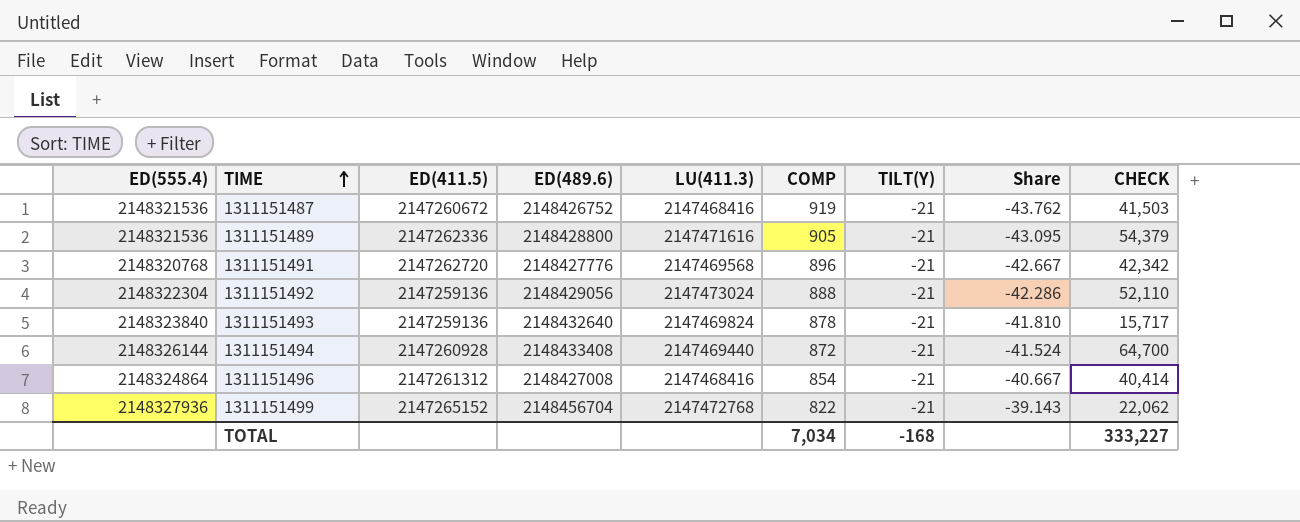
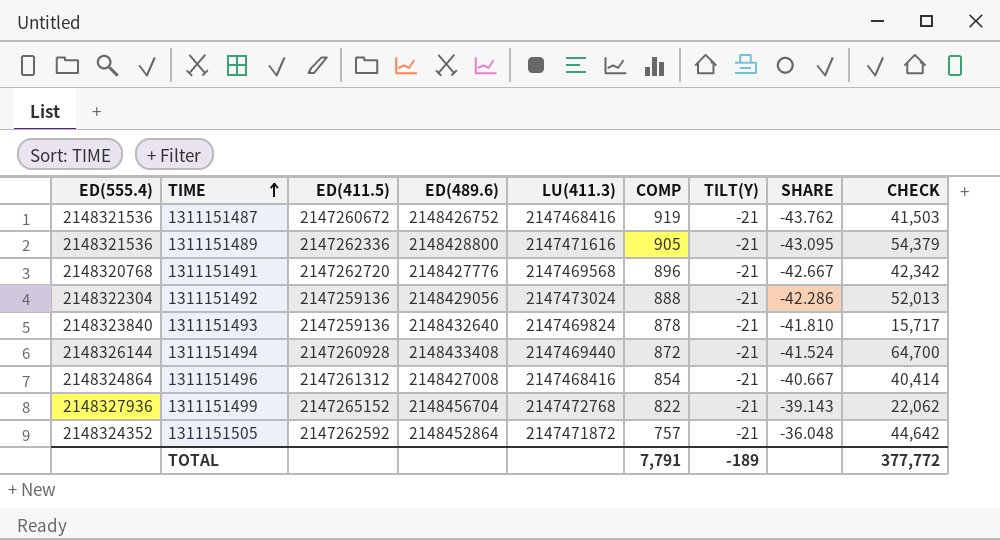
column name: Share -> SHARE
1311151492 | CHECK: 52,110 -> 52,013
row 1311151505: none -> 2148324352 | 2147262592 | 2148452864 | 2147471872 | 757 | -21 | -36.048 | 44,642
TOTAL | COMP: 7,034 -> 7,791
TOTAL | TILT(Y): -168 -> -189
TOTAL | CHECK: 333,227 -> 377,772

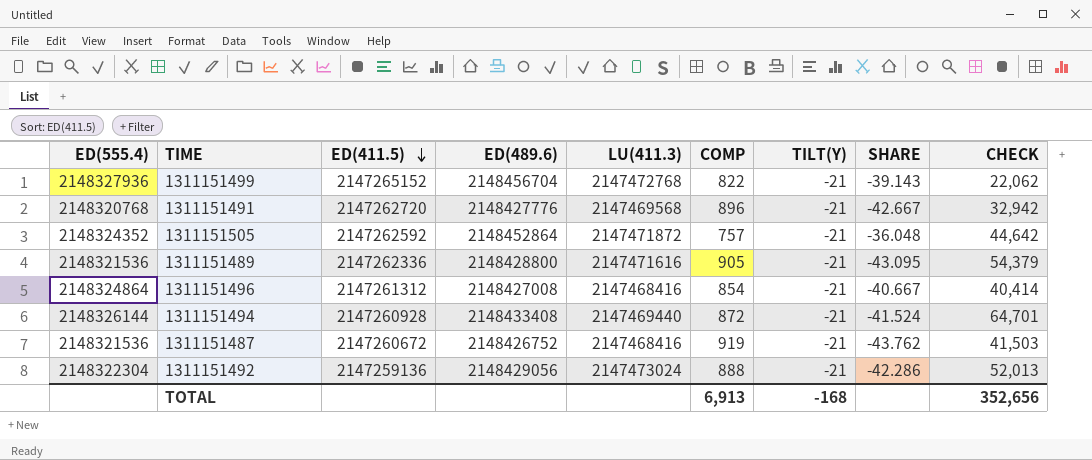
row order: TIME ascending -> ED(411.5) descending
row 1311151493: 2148323840 | 2147259136 | 2148432640 | 2147469824 | 878 | -21 | -41.810 | 15,717 -> none
1311151491 | CHECK: 42,342 -> 32,942
1311151494 | CHECK: 64,700 -> 64,701
TOTAL | COMP: 7,791 -> 6,913
TOTAL | TILT(Y): -189 -> -168
TOTAL | CHECK: 377,772 -> 352,656

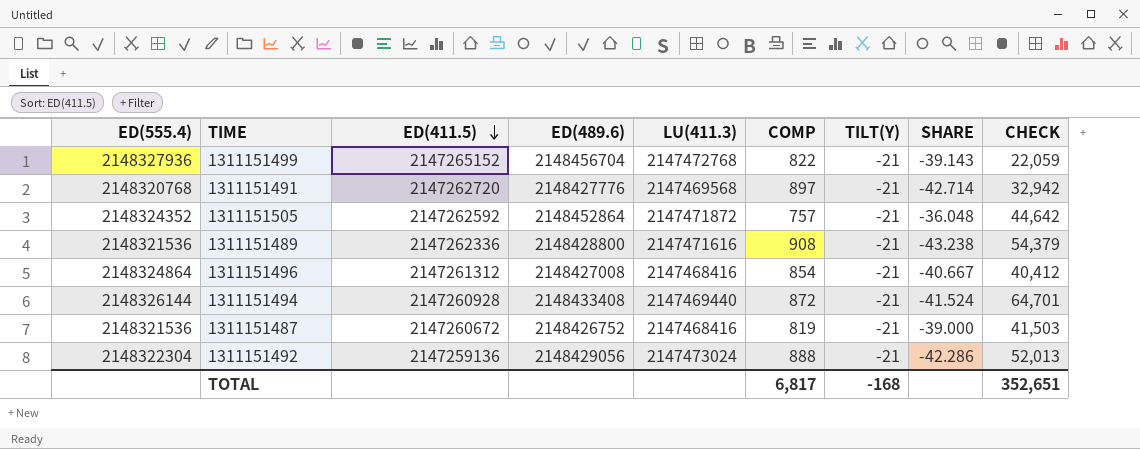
1311151499 | CHECK: 22,062 -> 22,059
1311151491 | COMP: 896 -> 897
1311151491 | SHARE: -42.667 -> -42.714
1311151489 | COMP: 905 -> 908
1311151489 | SHARE: -43.095 -> -43.238
1311151496 | CHECK: 40,414 -> 40,412
1311151487 | COMP: 919 -> 819
1311151487 | SHARE: -43.762 -> -39.000
TOTAL | COMP: 6,913 -> 6,817
TOTAL | CHECK: 352,656 -> 352,651

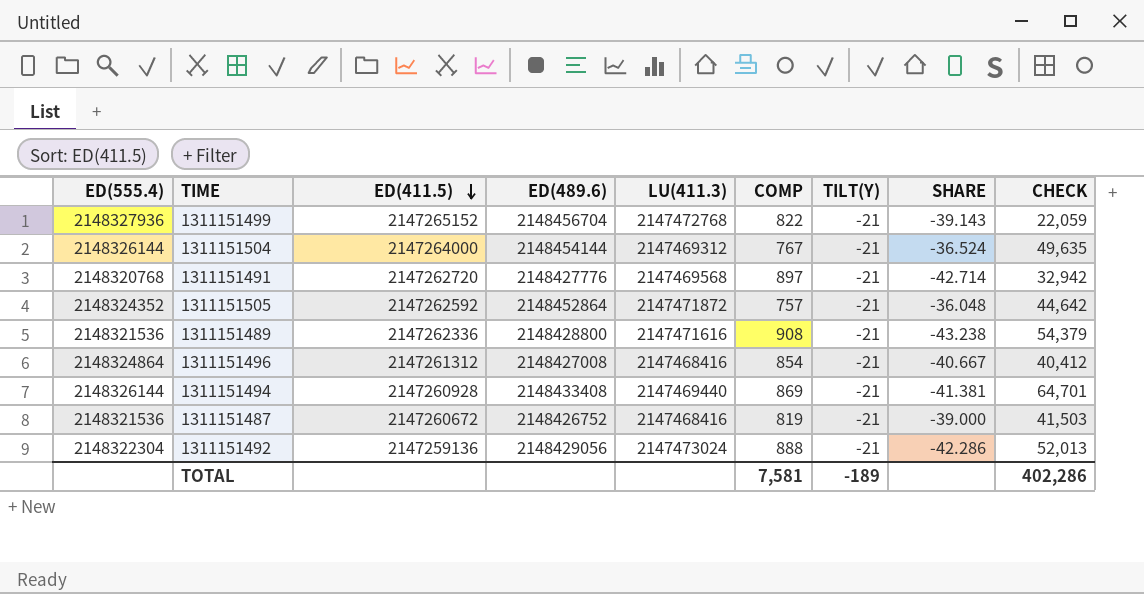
row 1311151504: none -> 2148326144 | 2147264000 | 2148454144 | 2147469312 | 767 | -21 | -36.524 | 49,635
1311151494 | COMP: 872 -> 869
1311151494 | SHARE: -41.524 -> -41.381
TOTAL | COMP: 6,817 -> 7,581
TOTAL | TILT(Y): -168 -> -189
TOTAL | CHECK: 352,651 -> 402,286

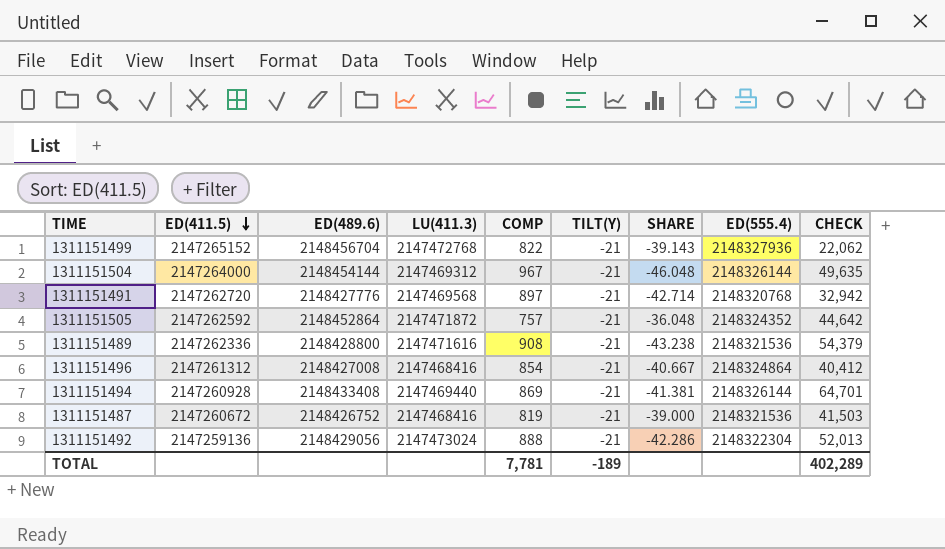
column ED(555.4) | position: 1 -> 8
1311151499 | CHECK: 22,059 -> 22,062
1311151504 | COMP: 767 -> 967
1311151504 | SHARE: -36.524 -> -46.048
TOTAL | COMP: 7,581 -> 7,781
TOTAL | CHECK: 402,286 -> 402,289

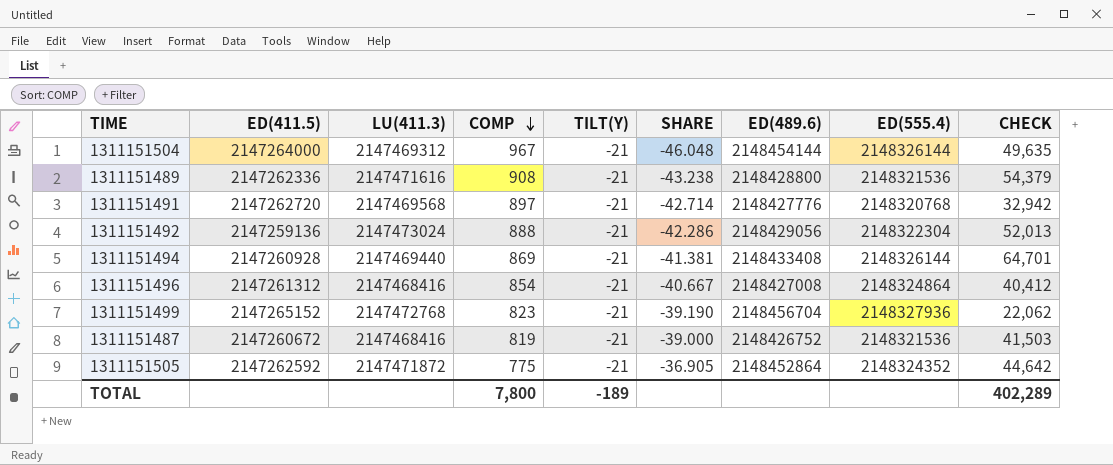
row order: ED(411.5) descending -> COMP descending
column ED(489.6) | position: 3 -> 7
1311151499 | COMP: 822 -> 823
1311151499 | SHARE: -39.143 -> -39.190
1311151505 | COMP: 757 -> 775
1311151505 | SHARE: -36.048 -> -36.905
TOTAL | COMP: 7,781 -> 7,800

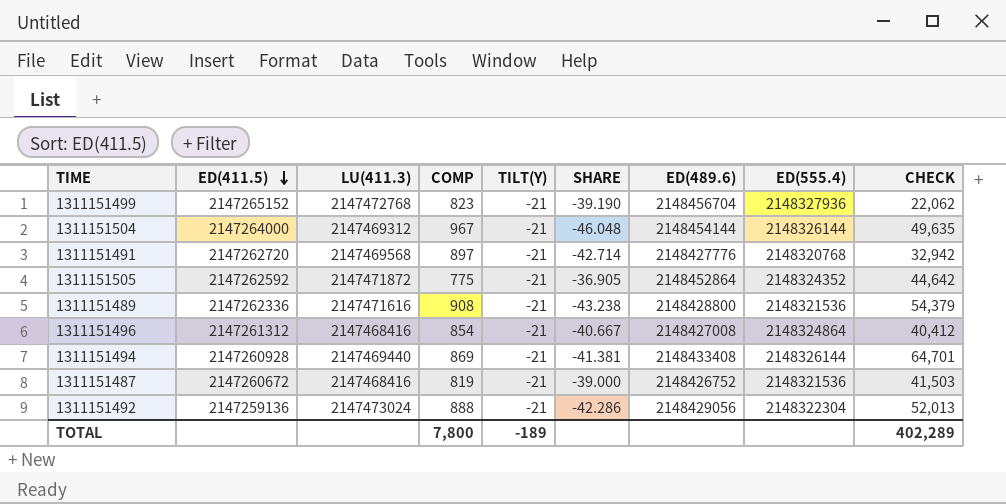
row order: COMP descending -> ED(411.5) descending

